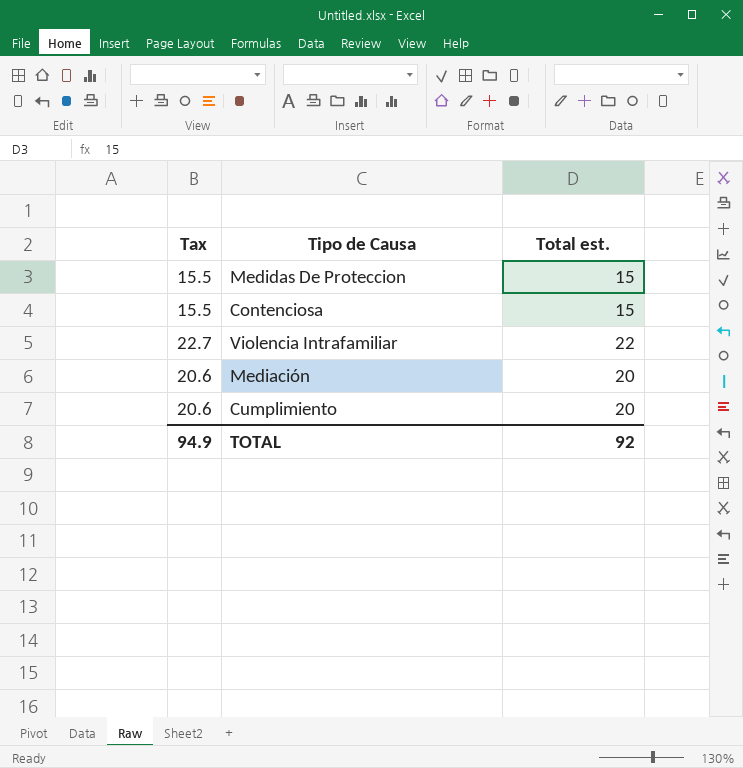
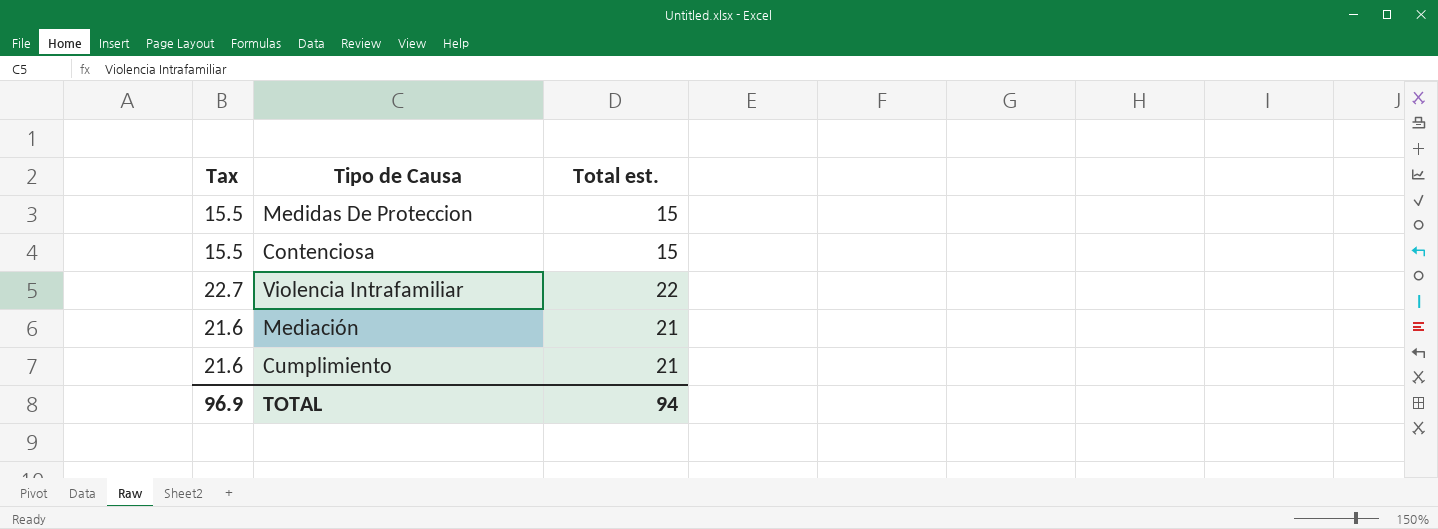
Mediación | Tax: 20.6 -> 21.6
Mediación | Total est.: 20 -> 21
Cumplimiento | Tax: 20.6 -> 21.6
Cumplimiento | Total est.: 20 -> 21
TOTAL | Tax: 94.9 -> 96.9
TOTAL | Total est.: 92 -> 94

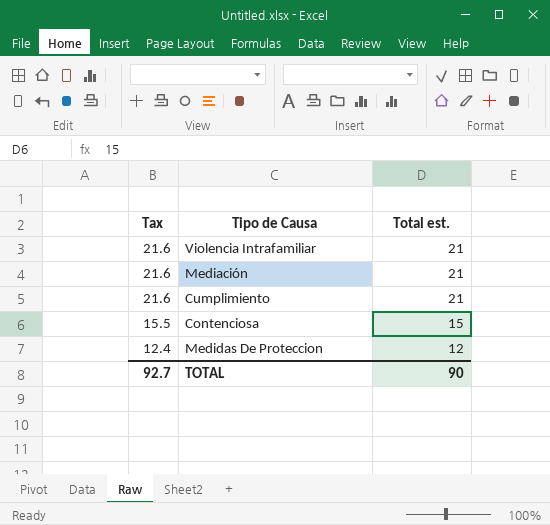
row order: none -> Tax descending
Violencia Intrafamiliar | Tax: 22.7 -> 21.6
Violencia Intrafamiliar | Total est.: 22 -> 21
Medidas De Proteccion | Tax: 15.5 -> 12.4
Medidas De Proteccion | Total est.: 15 -> 12
TOTAL | Tax: 96.9 -> 92.7
TOTAL | Total est.: 94 -> 90

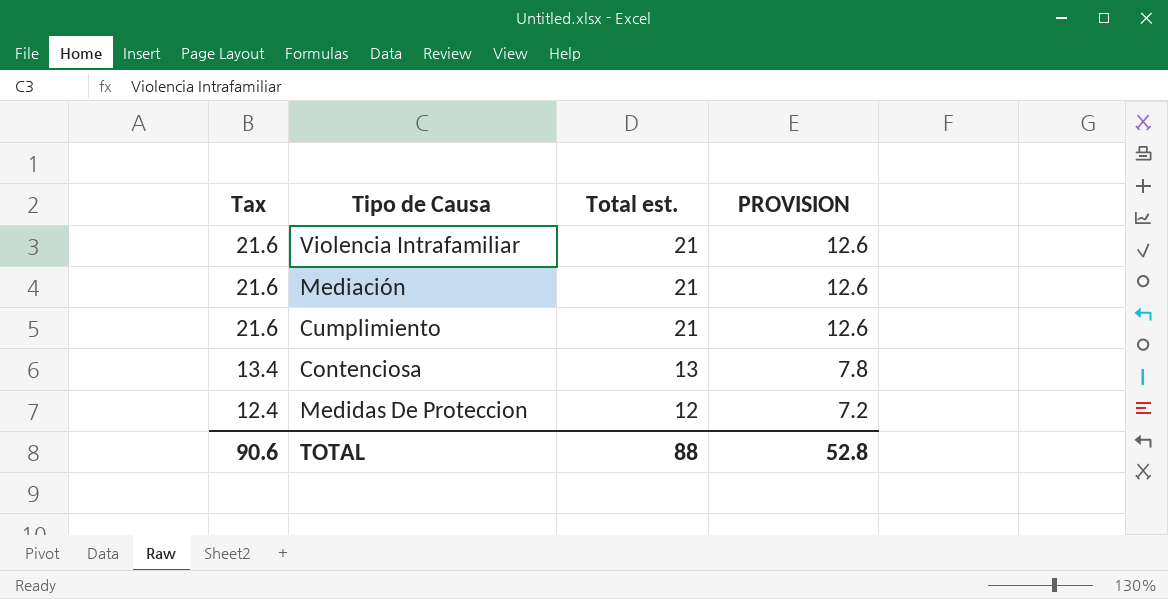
column PROVISION | formula: none -> [Total est.] * 0.6
Contenciosa | Tax: 15.5 -> 13.4
Contenciosa | Total est.: 15 -> 13
TOTAL | Tax: 92.7 -> 90.6
TOTAL | Total est.: 90 -> 88

